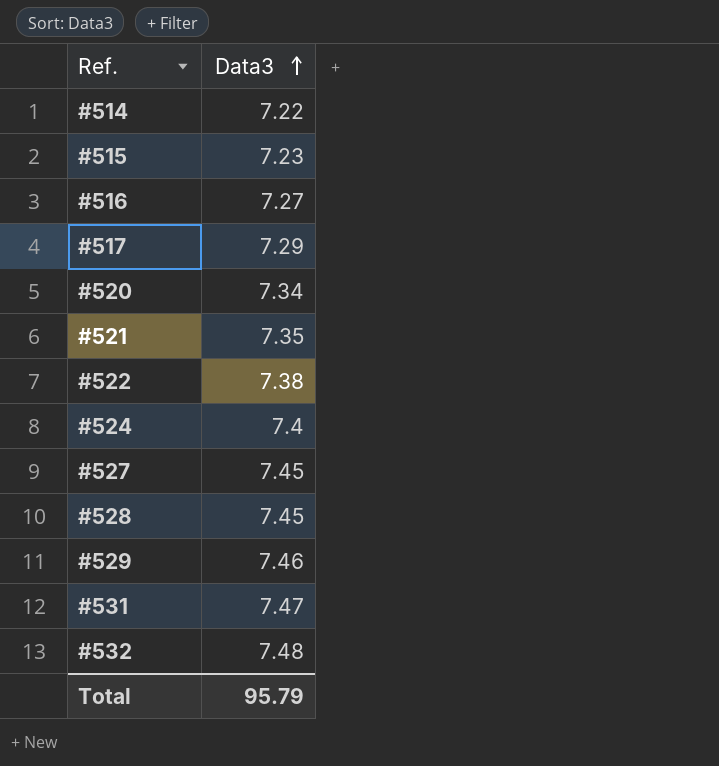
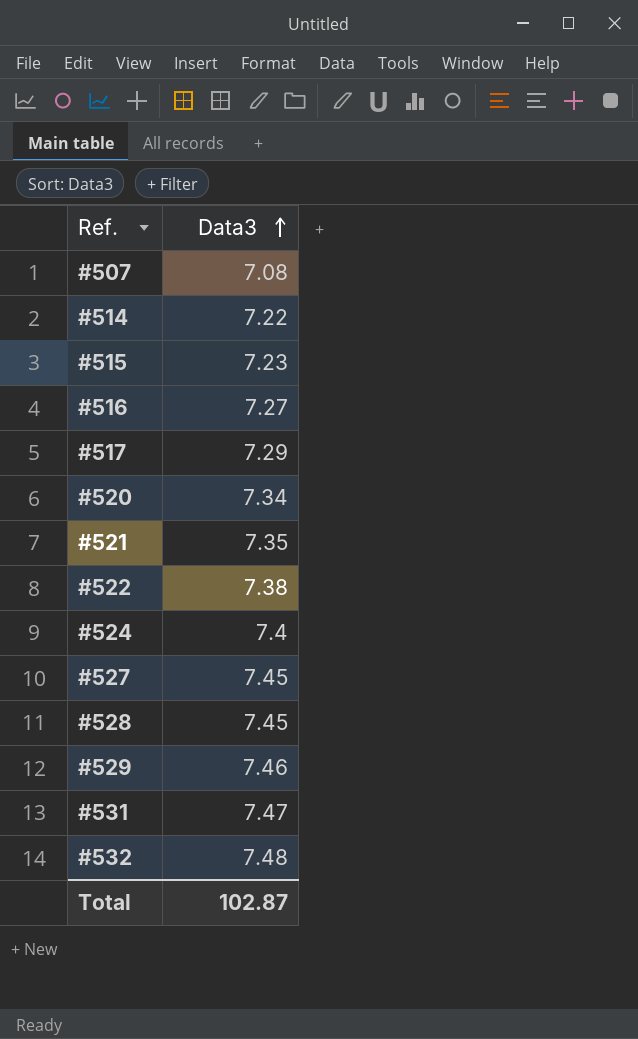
row #507: none -> 7.08
Total | Data3: 95.79 -> 102.87

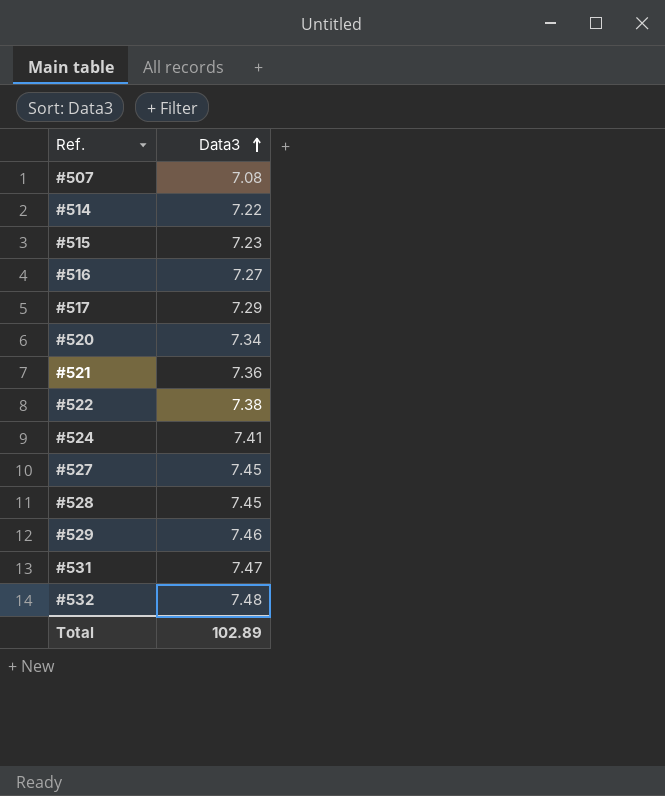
#521 | Data3: 7.35 -> 7.36
#524 | Data3: 7.4 -> 7.41
Total | Data3: 102.87 -> 102.89

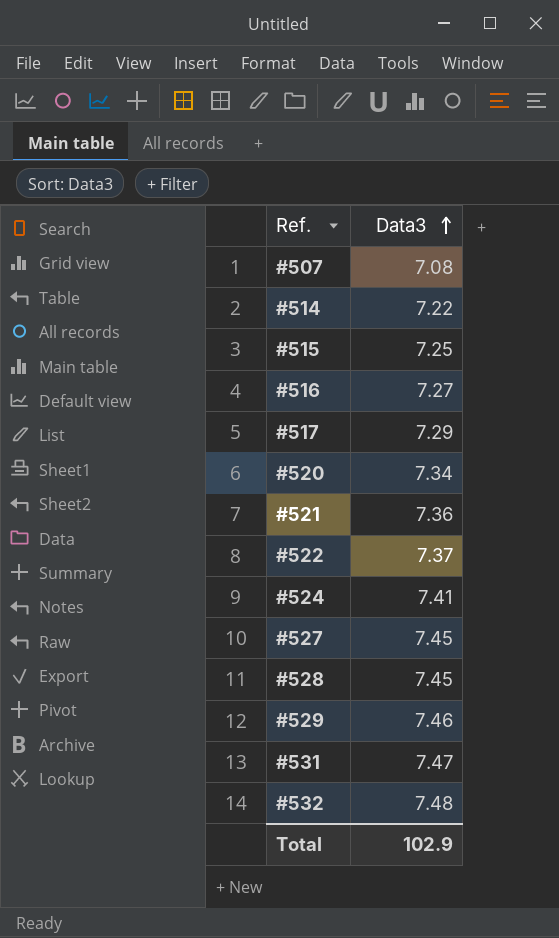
#515 | Data3: 7.23 -> 7.25
#522 | Data3: 7.38 -> 7.37
Total | Data3: 102.89 -> 102.9

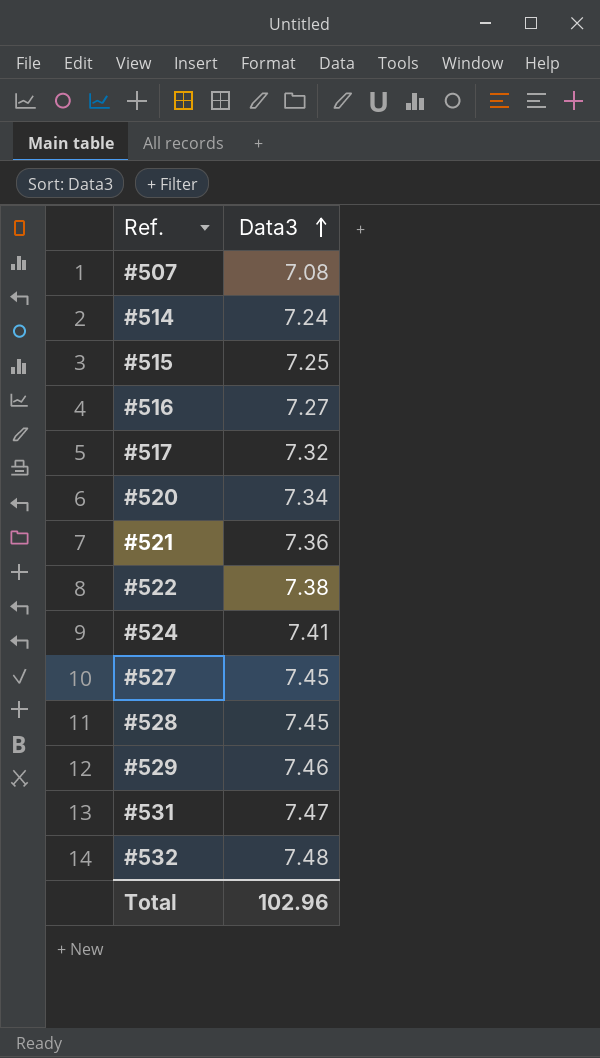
#514 | Data3: 7.22 -> 7.24
#517 | Data3: 7.29 -> 7.32
#522 | Data3: 7.37 -> 7.38
Total | Data3: 102.9 -> 102.96

